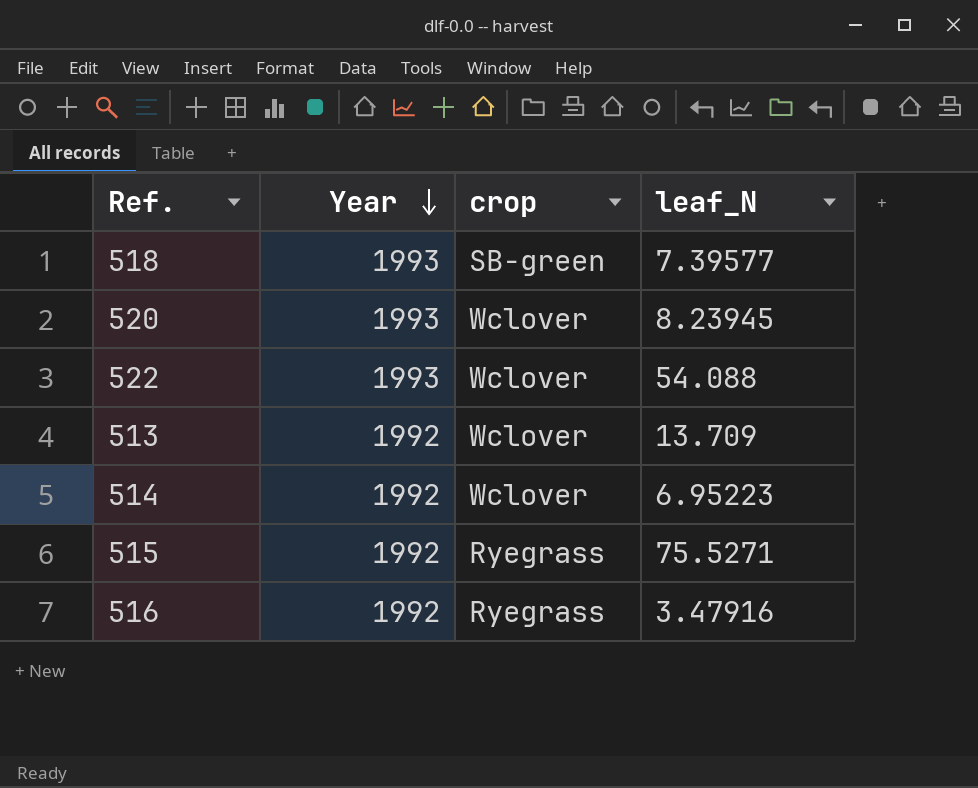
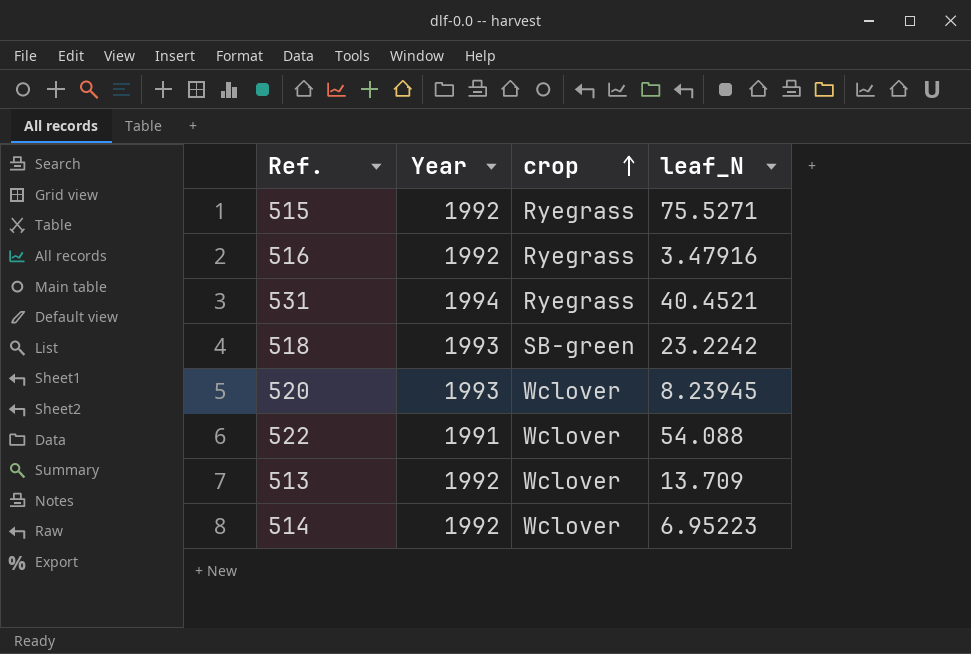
row order: Year descending -> crop ascending
row 531: none -> 1994 | Ryegrass | 40.4521
518 | leaf_N: 7.39577 -> 23.2242
522 | Year: 1993 -> 1991

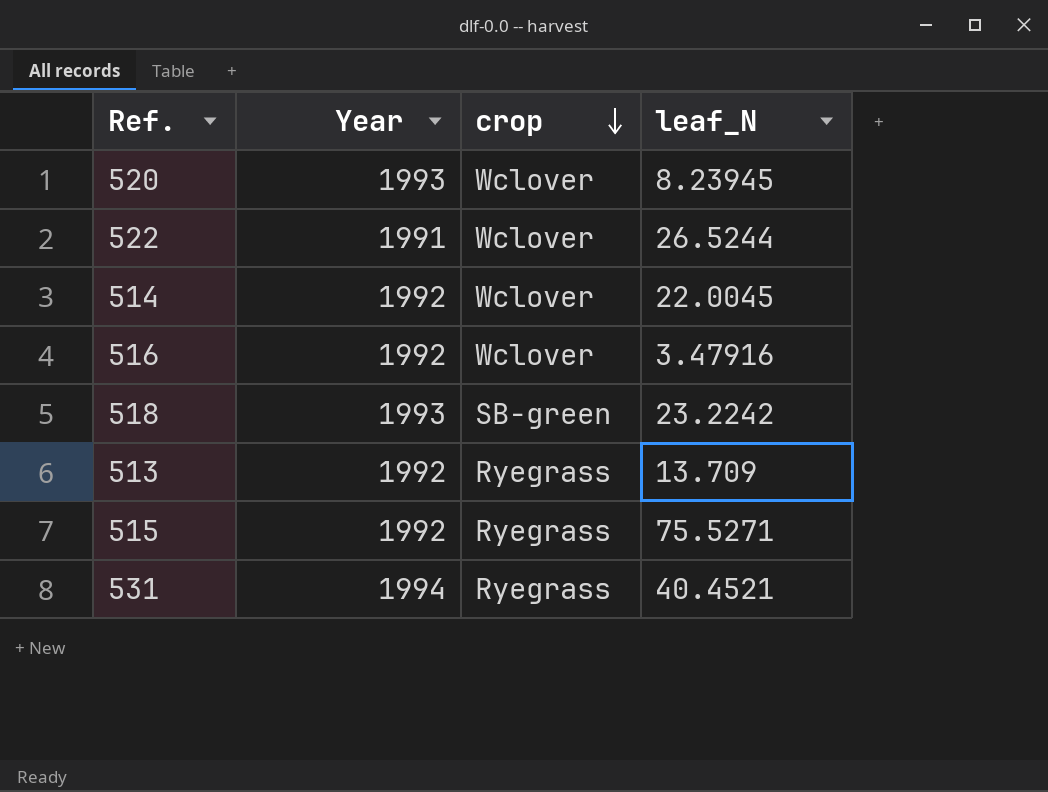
row order: crop ascending -> crop descending
522 | leaf_N: 54.088 -> 26.5244
514 | leaf_N: 6.95223 -> 22.0045
516 | crop: Ryegrass -> Wclover
513 | crop: Wclover -> Ryegrass

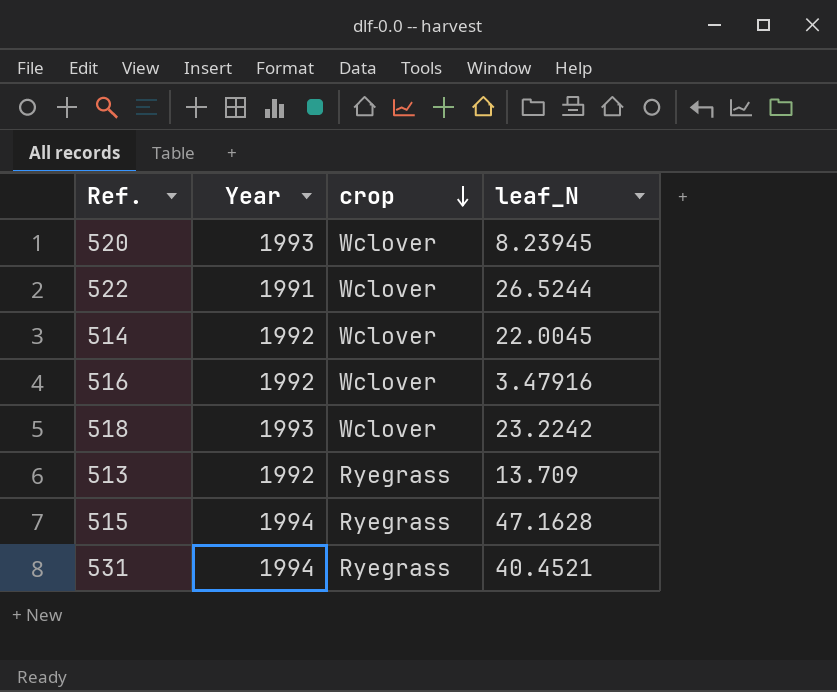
518 | crop: SB-green -> Wclover
515 | Year: 1992 -> 1994
515 | leaf_N: 75.5271 -> 47.1628

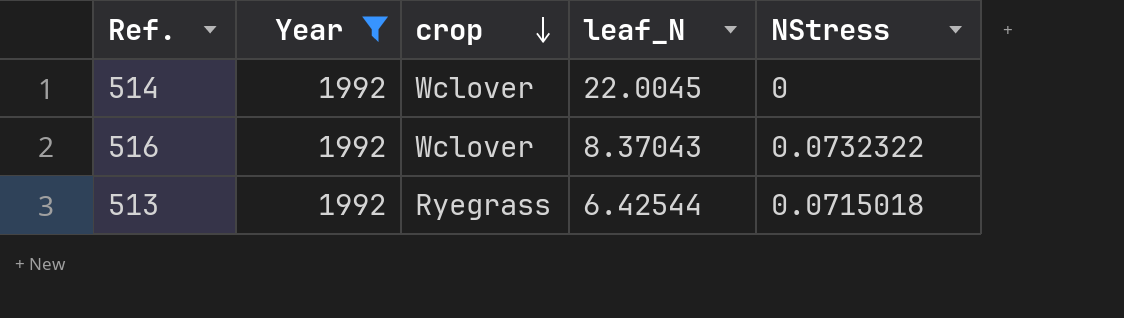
filter: none -> Year = 1992
column NStress | position: none -> 5
516 | leaf_N: 3.47916 -> 8.37043
513 | leaf_N: 13.709 -> 6.42544

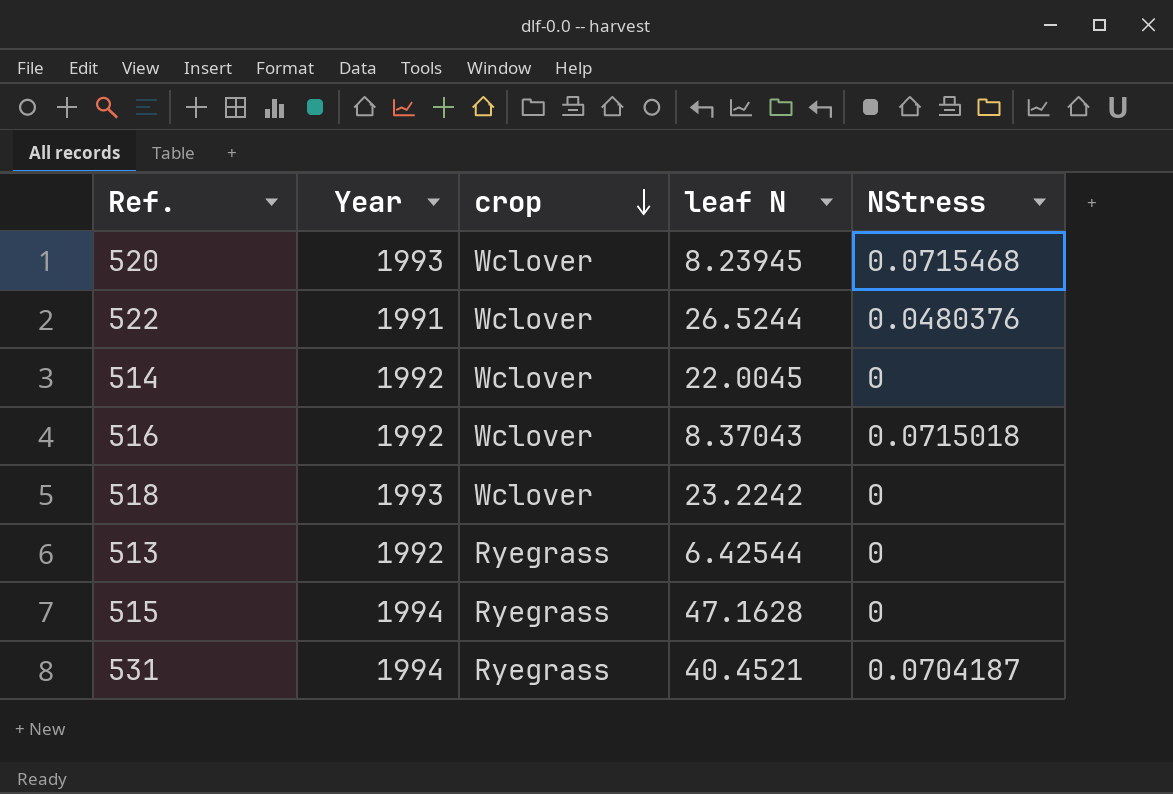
filter: Year = 1992 -> none
column name: leaf_N -> leaf N
516 | NStress: 0.0732322 -> 0.0715018
513 | NStress: 0.0715018 -> 0

